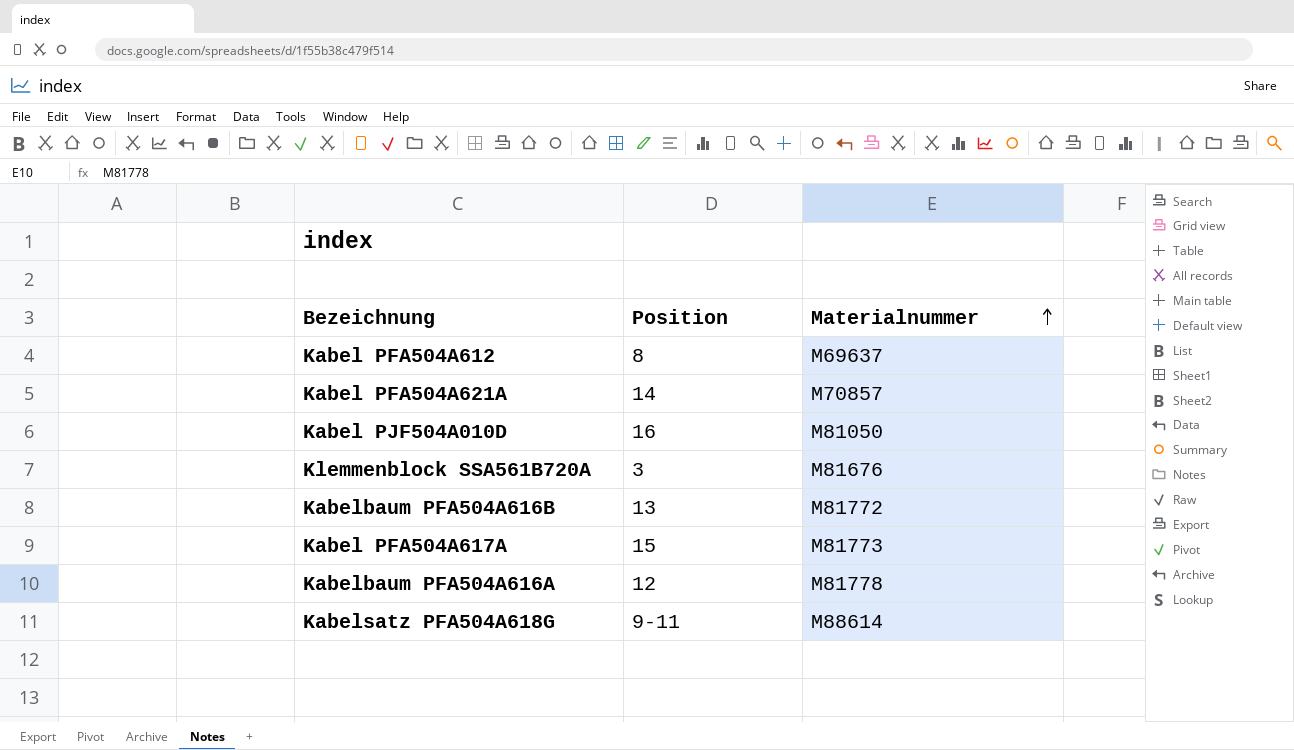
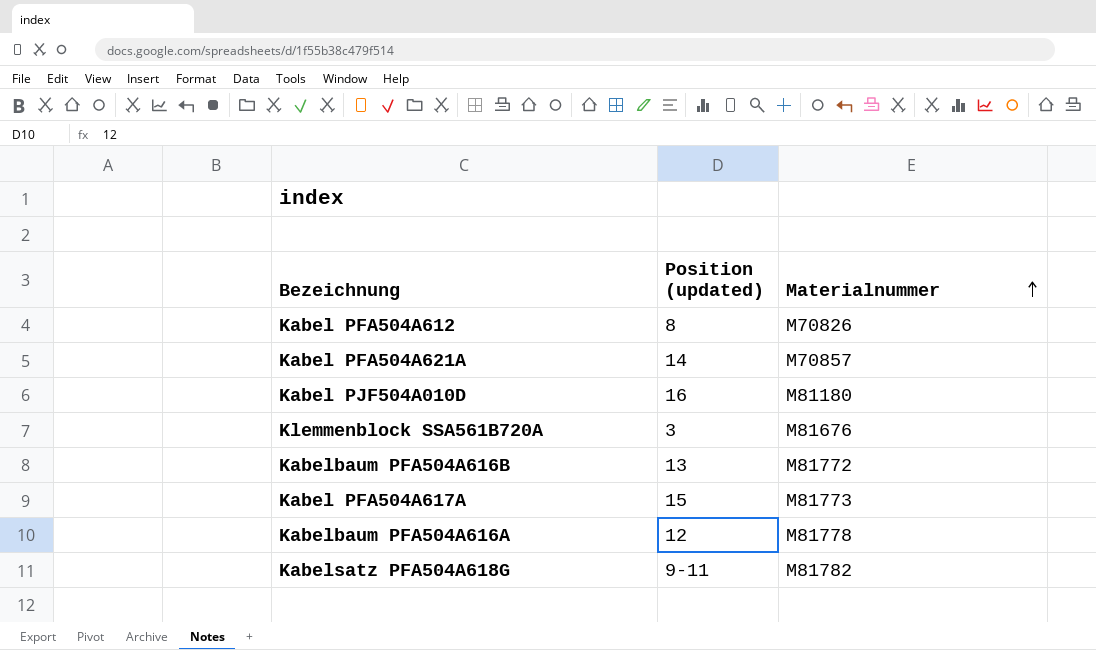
column name: Position -> Position (updated)
Kabel PFA504A612 | Materialnummer: M69637 -> M70826
Kabel PJF504A010D | Materialnummer: M81050 -> M81180
Kabelsatz PFA504A618G | Materialnummer: M88614 -> M81782

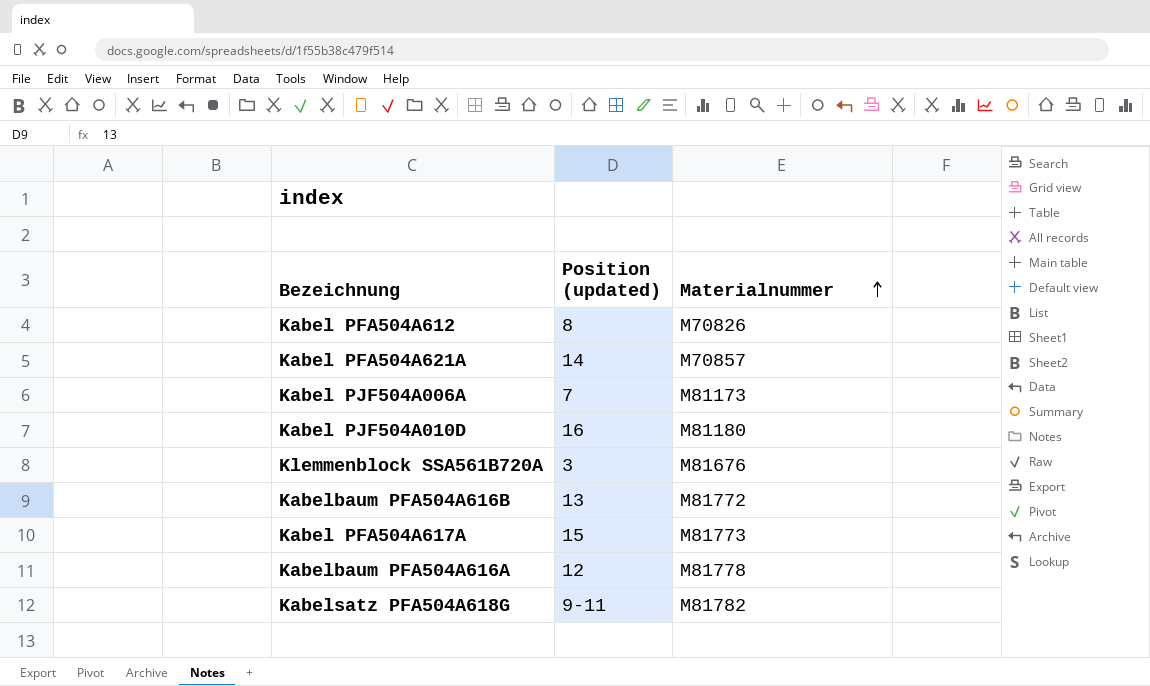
row Kabel PJF504A006A: none -> 7 | M81173

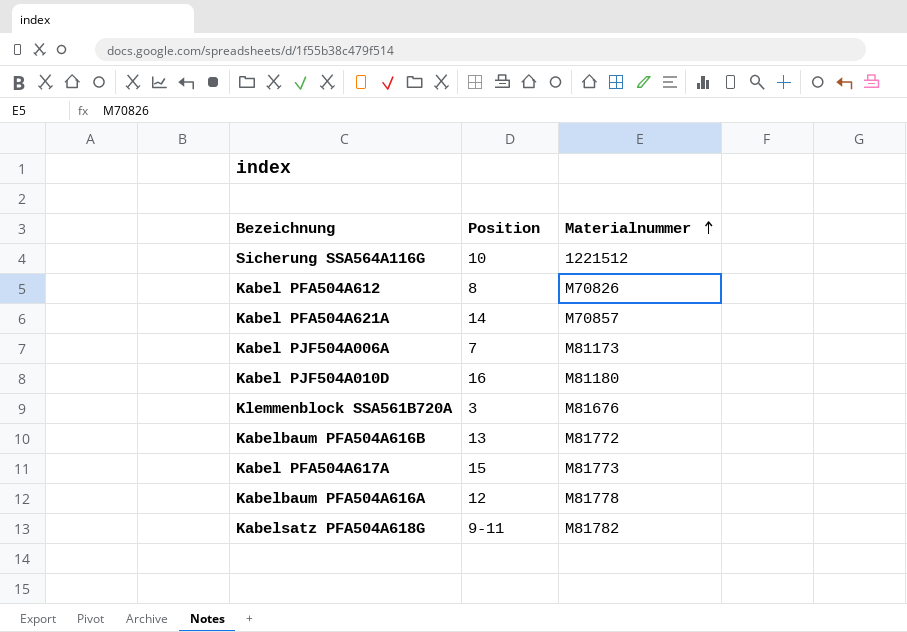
column name: Position (updated) -> Position
row Sicherung SSA564A116G: none -> 10 | 1221512

